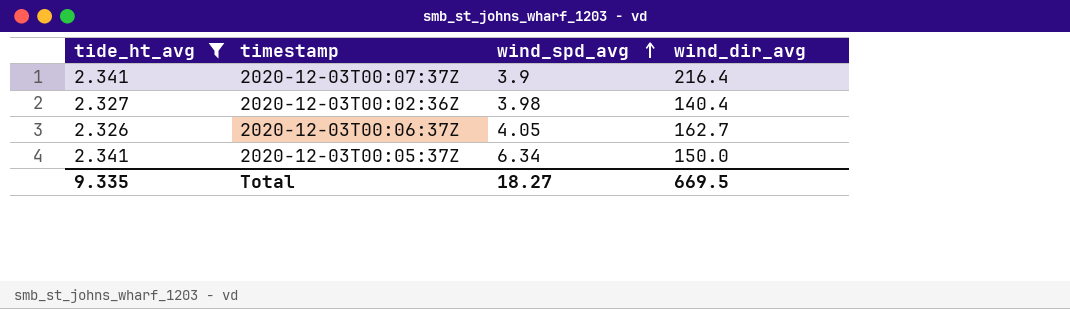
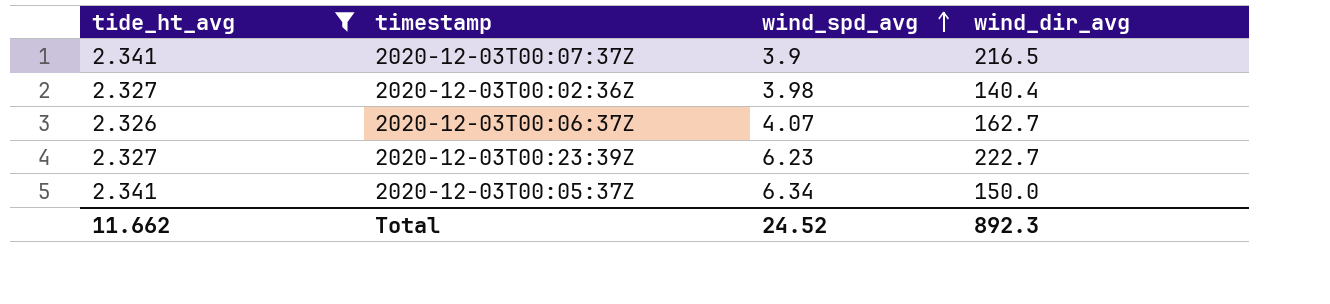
2020-12-03T00:07:37Z | wind_dir_avg: 216.4 -> 216.5
2020-12-03T00:06:37Z | wind_spd_avg: 4.05 -> 4.07
row 2020-12-03T00:23:39Z: none -> 2.327 | 6.23 | 222.7
Total | tide_ht_avg: 9.335 -> 11.662
Total | wind_spd_avg: 18.27 -> 24.52
Total | wind_dir_avg: 669.5 -> 892.3

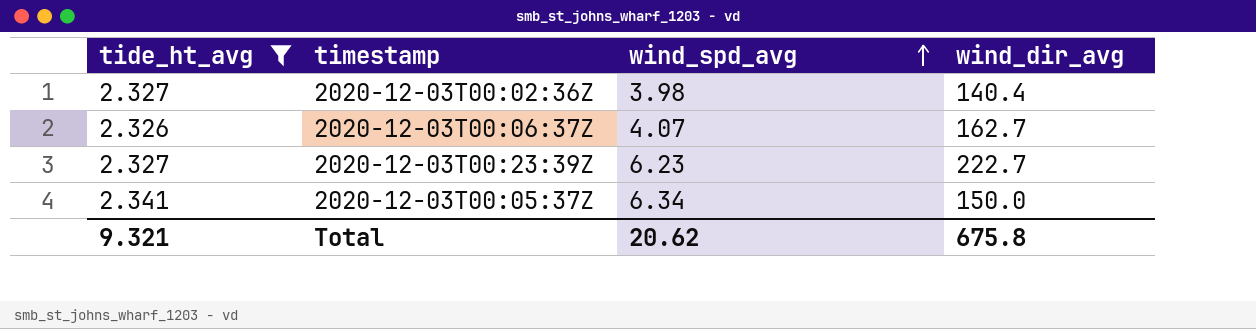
row 2020-12-03T00:07:37Z: 2.341 | 3.9 | 216.5 -> none
Total | tide_ht_avg: 11.662 -> 9.321
Total | wind_spd_avg: 24.52 -> 20.62
Total | wind_dir_avg: 892.3 -> 675.8

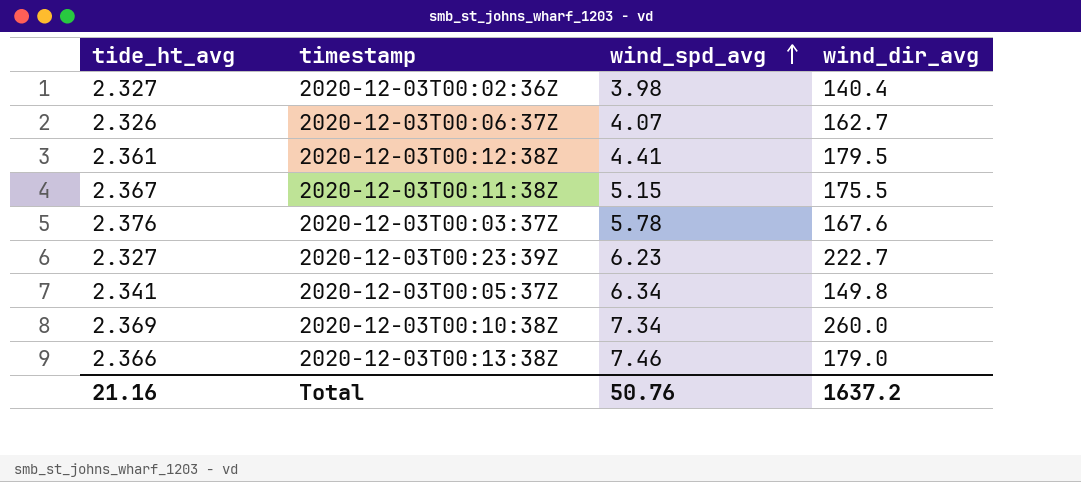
filter: tide_ht_avg <= 2.341 -> none
2020-12-03T00:05:37Z | wind_dir_avg: 150.0 -> 149.8
Total | tide_ht_avg: 9.321 -> 21.16
Total | wind_spd_avg: 20.62 -> 50.76
Total | wind_dir_avg: 675.8 -> 1637.2

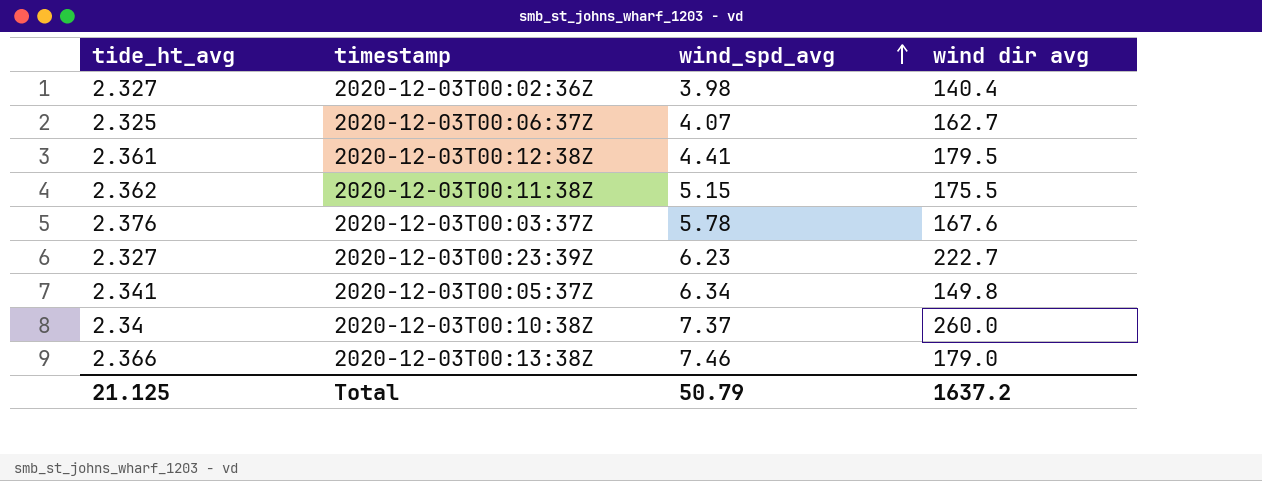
column name: wind_dir_avg -> wind dir avg
2020-12-03T00:06:37Z | tide_ht_avg: 2.326 -> 2.325
2020-12-03T00:11:38Z | tide_ht_avg: 2.367 -> 2.362
2020-12-03T00:10:38Z | tide_ht_avg: 2.369 -> 2.34
2020-12-03T00:10:38Z | wind_spd_avg: 7.34 -> 7.37
Total | tide_ht_avg: 21.16 -> 21.125
Total | wind_spd_avg: 50.76 -> 50.79

